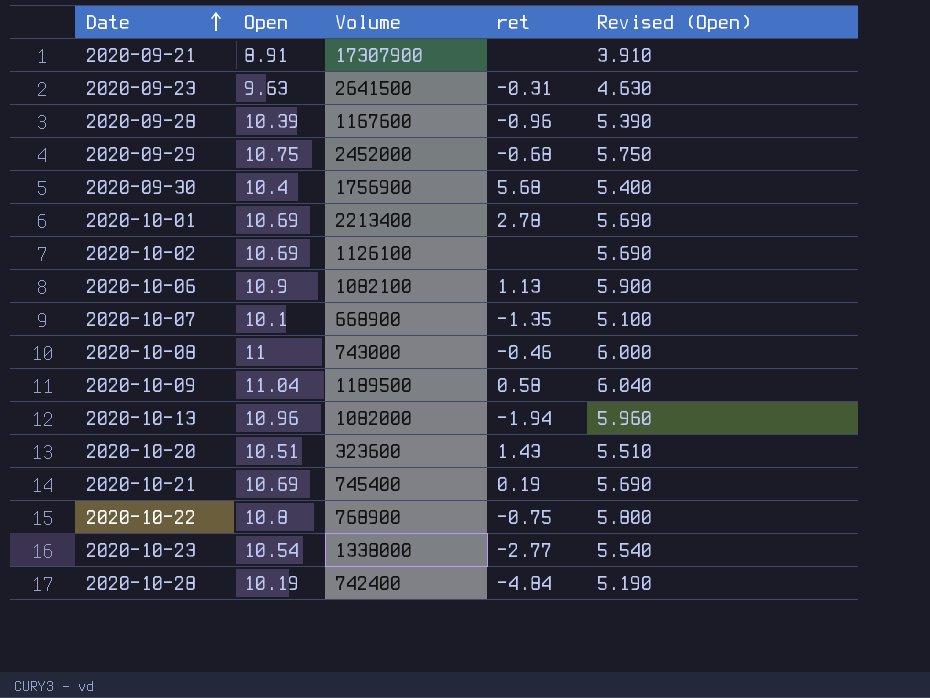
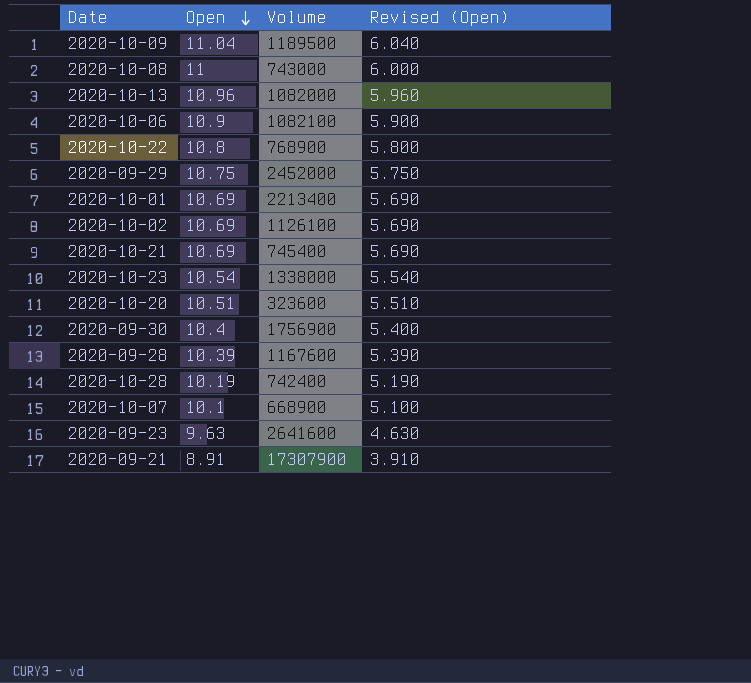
row order: Date ascending -> Open descending
column ret | position: 4 -> none
2020-09-23 | Volume: 2641500 -> 2641600

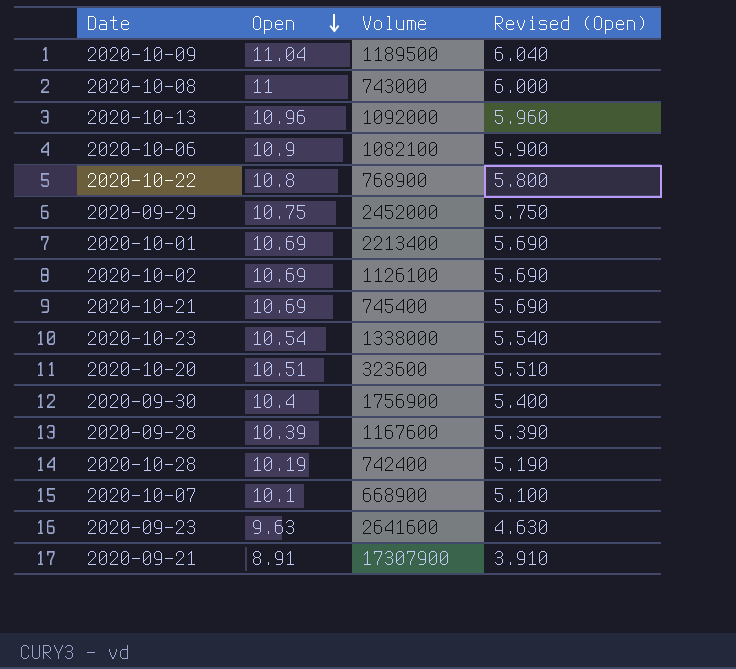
2020-10-13 | Volume: 1082000 -> 1092000

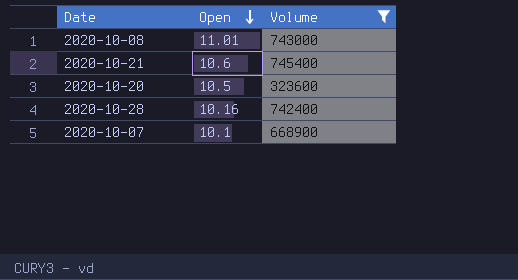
filter: none -> Volume <= 745400
column Revised (Open) | formula: [Open] - 5 -> none
2020-10-08 | Open: 11 -> 11.01
2020-10-21 | Open: 10.69 -> 10.6
2020-10-20 | Open: 10.51 -> 10.5
2020-10-28 | Open: 10.19 -> 10.16

